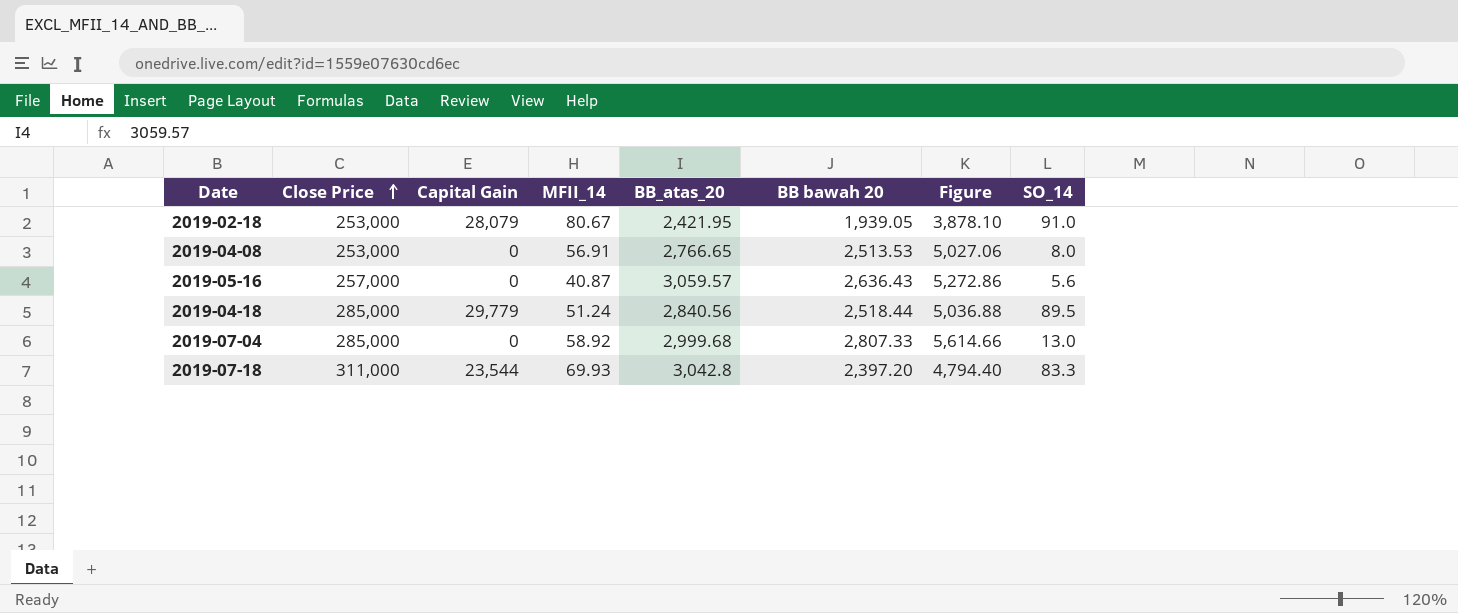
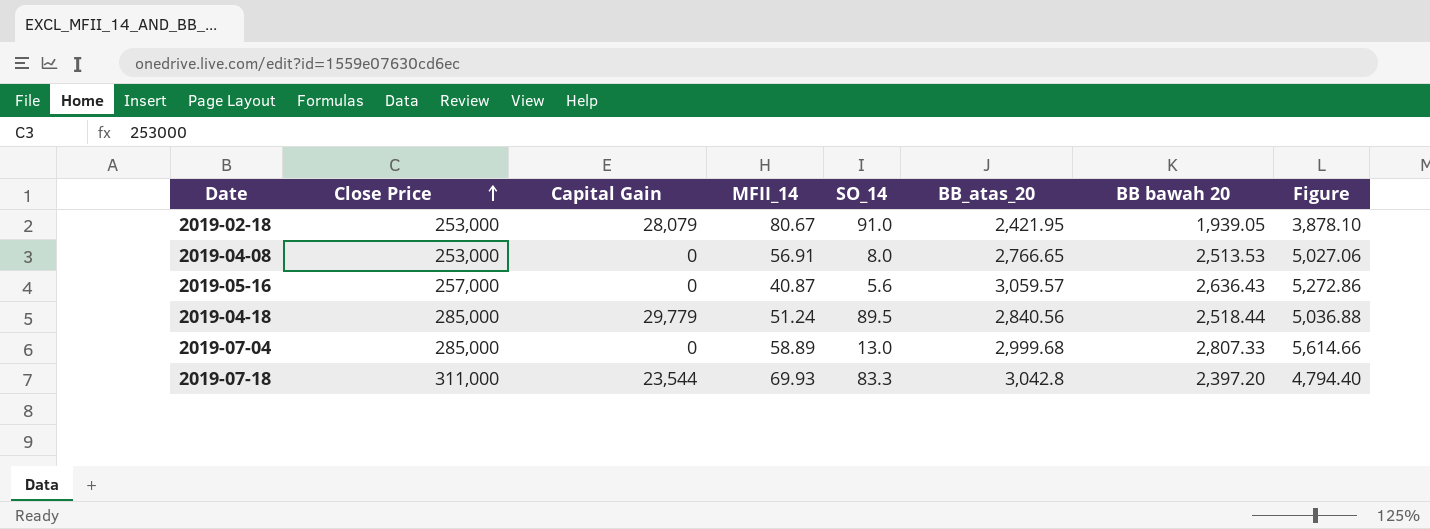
column SO_14 | position: 8 -> 5
2019-07-04 | MFII_14: 58.92 -> 58.89

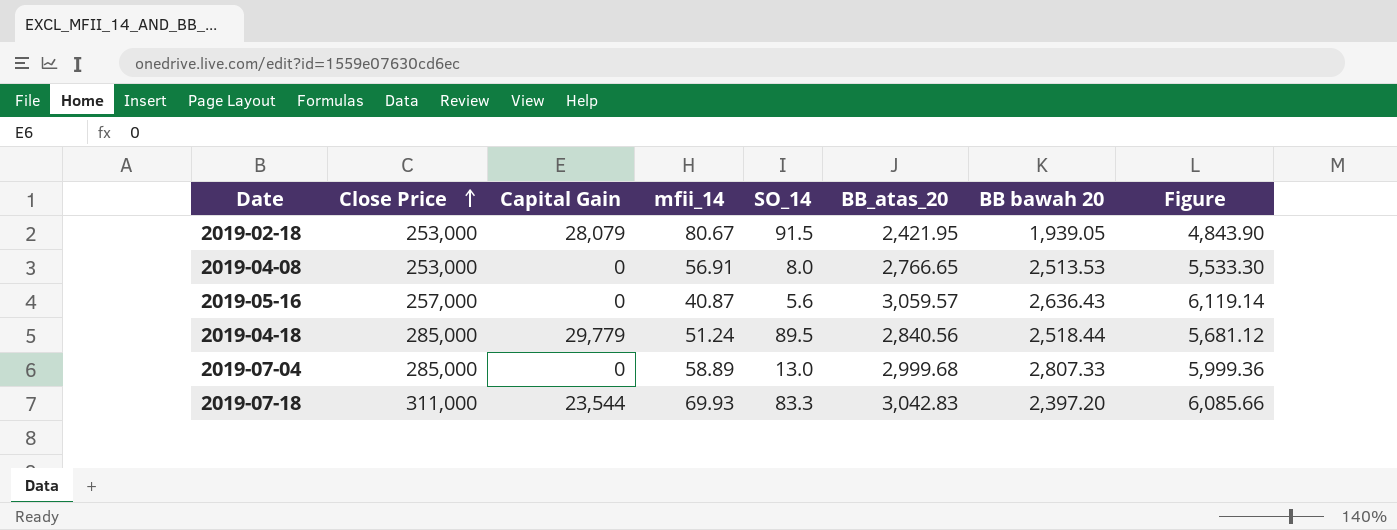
column name: MFII_14 -> mfii_14
column Figure | formula: [BB bawah 20] * 2 -> [BB_atas_20] * 2
2019-02-18 | SO_14: 91.0 -> 91.5
2019-07-18 | BB_atas_20: 3,042.8 -> 3,042.83

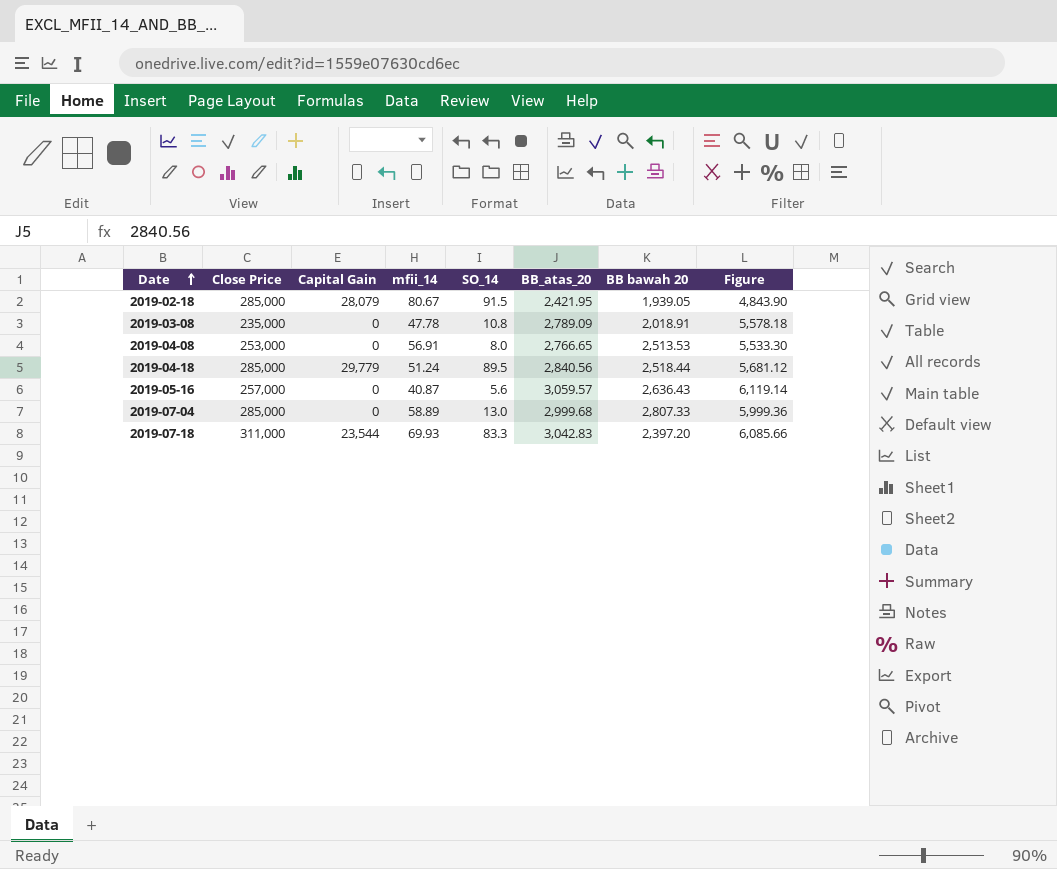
row order: Close Price ascending -> Date ascending
2019-02-18 | Close Price: 253,000 -> 285,000
row 2019-03-08: none -> 235,000 | 0 | 47.78 | 10.8 | 2,789.09 | 2,018.91 | 5,578.18

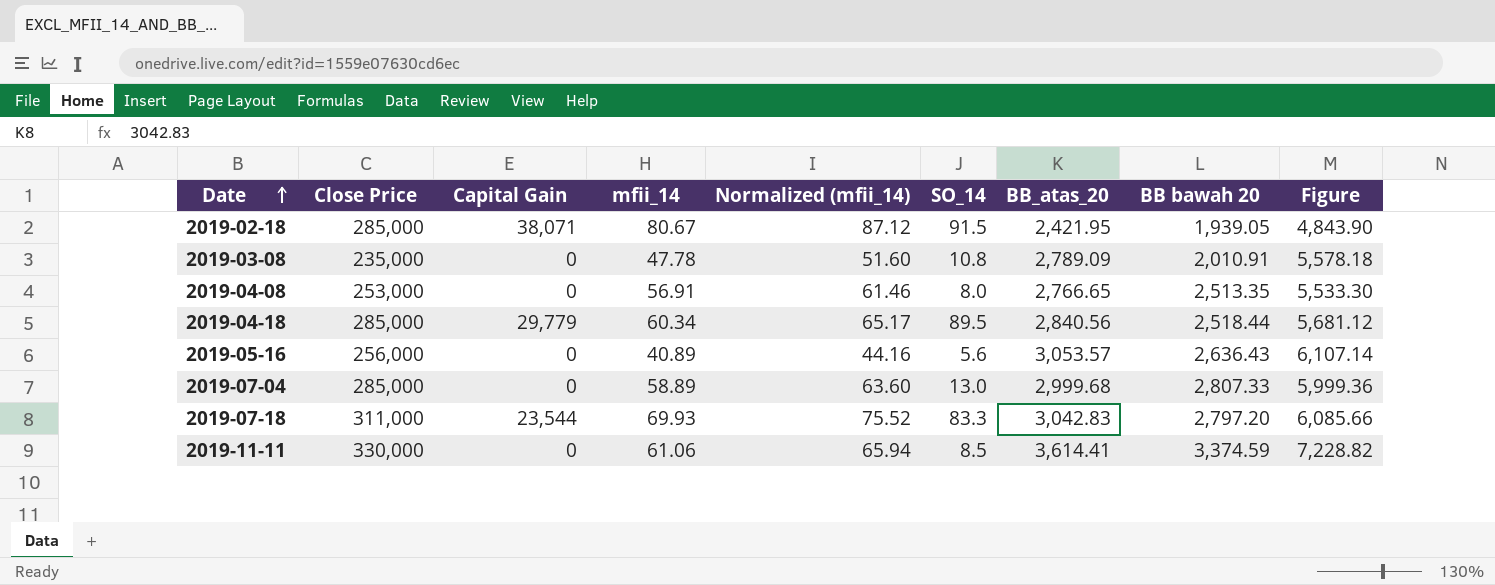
column Normalized (mfii_14) | formula: none -> [mfii_14] * 1.08
2019-02-18 | Capital Gain: 28,079 -> 38,071
2019-03-08 | BB bawah 20: 2,018.91 -> 2,010.91
2019-04-08 | BB bawah 20: 2,513.53 -> 2,513.35
2019-04-18 | mfii_14: 51.24 -> 60.34
2019-05-16 | Close Price: 257,000 -> 256,000
2019-05-16 | mfii_14: 40.87 -> 40.89
2019-05-16 | BB_atas_20: 3,059.57 -> 3,053.57
2019-05-16 | Figure: 6,119.14 -> 6,107.14
2019-07-18 | BB bawah 20: 2,397.20 -> 2,797.20
row 2019-11-11: none -> 330,000 | 0 | 61.06 | 65.94 | 8.5 | 3,614.41 | 3,374.59 | 7,228.82

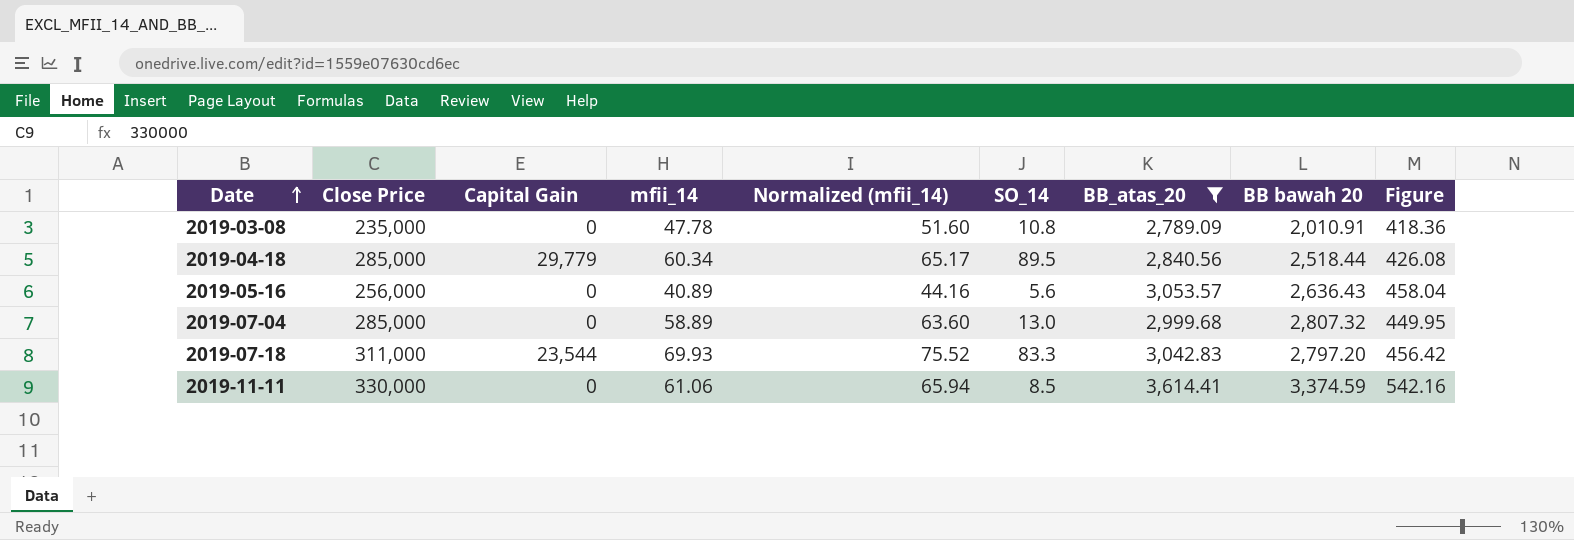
filter: none -> BB_atas_20 >= 2,789.09
column Figure | formula: [BB_atas_20] * 2 -> [BB_atas_20] * 0.15
2019-07-04 | BB bawah 20: 2,807.33 -> 2,807.32

